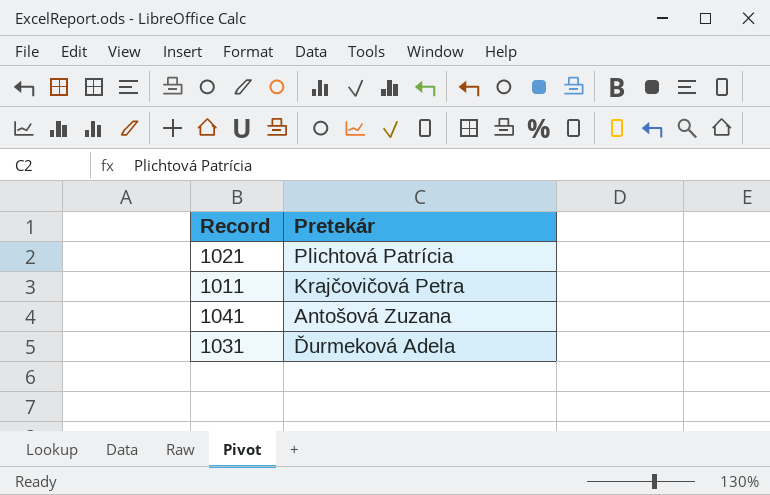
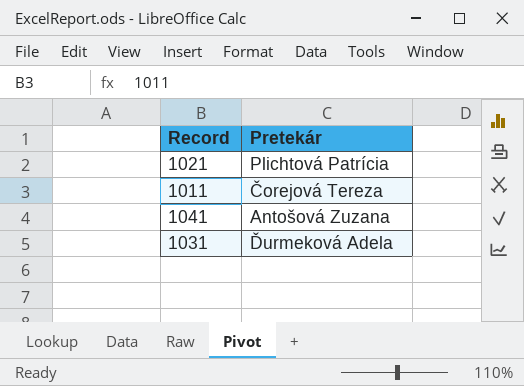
1011 | Pretekár: Krajčovičová Petra -> Čorejová Tereza

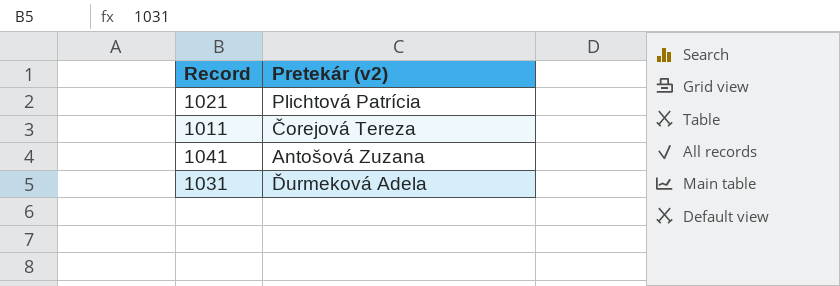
column name: Pretekár -> Pretekár (v2)

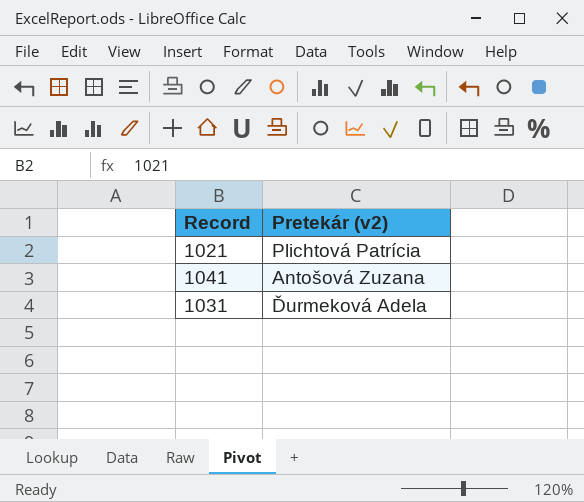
row 1011: Čorejová Tereza -> none

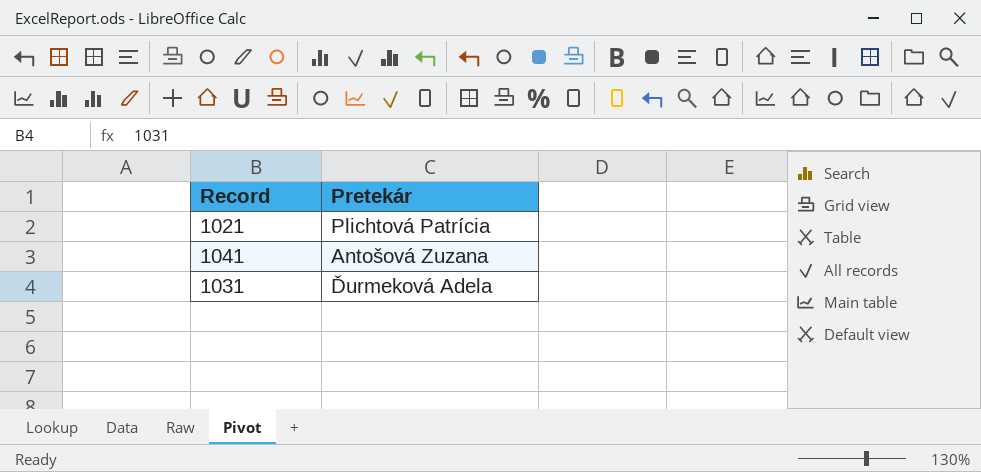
column name: Pretekár (v2) -> Pretekár

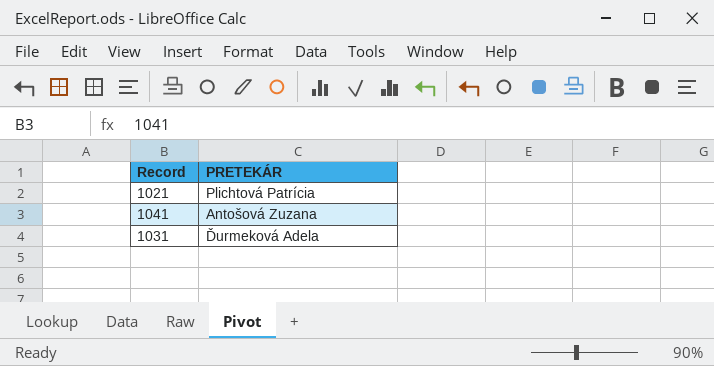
column name: Pretekár -> PRETEKÁR

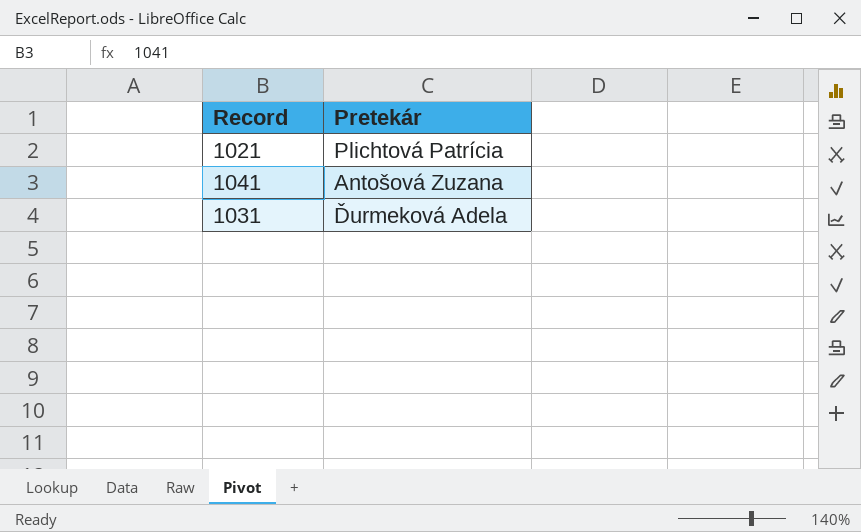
column name: PRETEKÁR -> Pretekár

